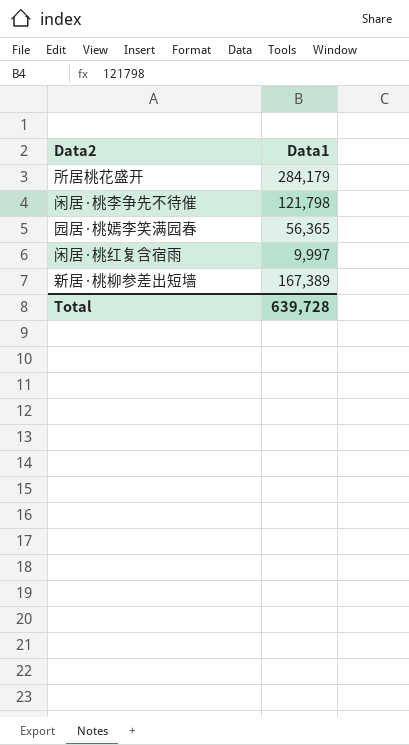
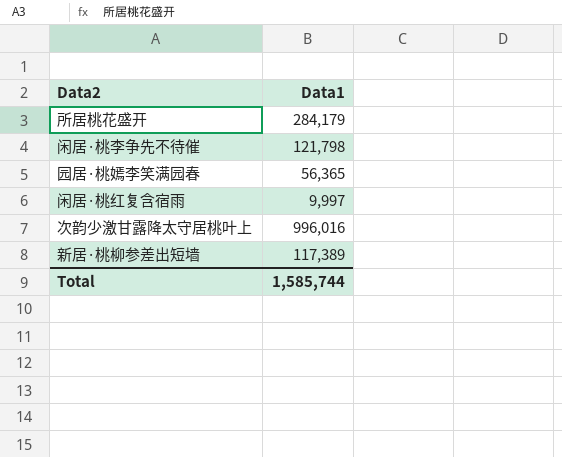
row 次韵少激甘露降太守居桃叶上: none -> 996,016
新居·桃柳参差出短墙 | Data1: 167,389 -> 117,389
Total | Data1: 639,728 -> 1,585,744

